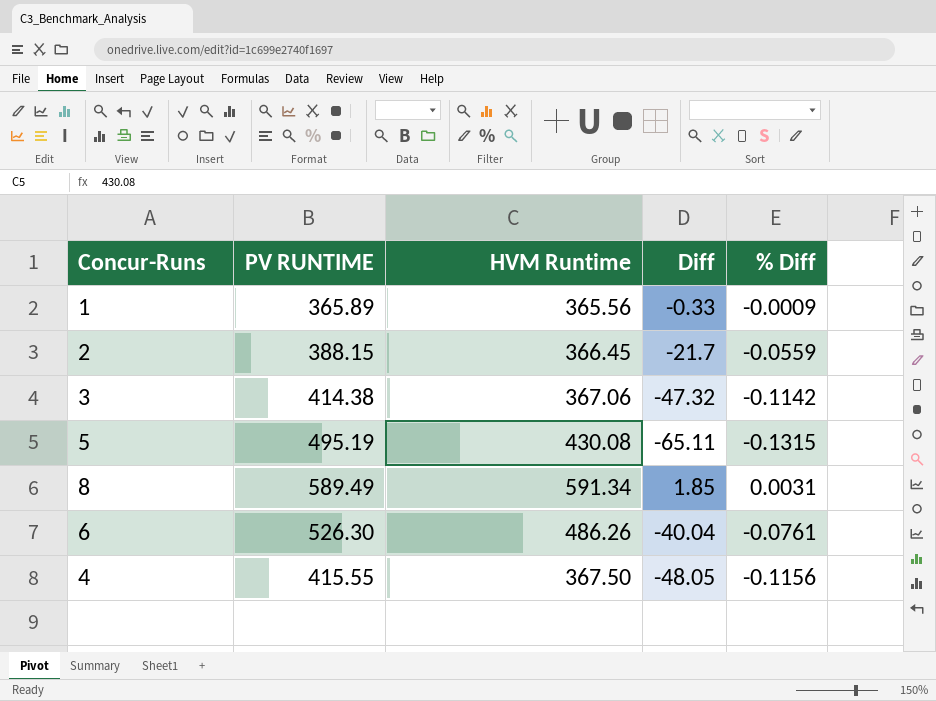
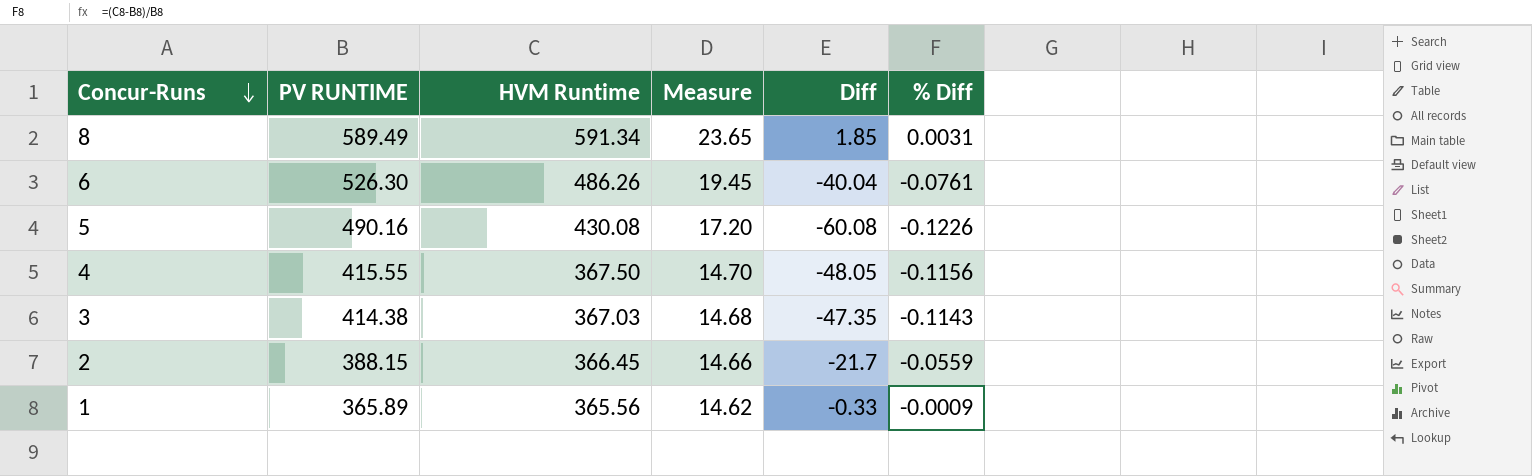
row order: none -> Concur-Runs descending
column Measure | formula: none -> [HVM Runtime] * 0.04
5 | PV RUNTIME: 495.19 -> 490.16
5 | Diff: -65.11 -> -60.08
5 | % Diff: -0.1315 -> -0.1226
3 | HVM Runtime: 367.06 -> 367.03
3 | Diff: -47.32 -> -47.35
3 | % Diff: -0.1142 -> -0.1143

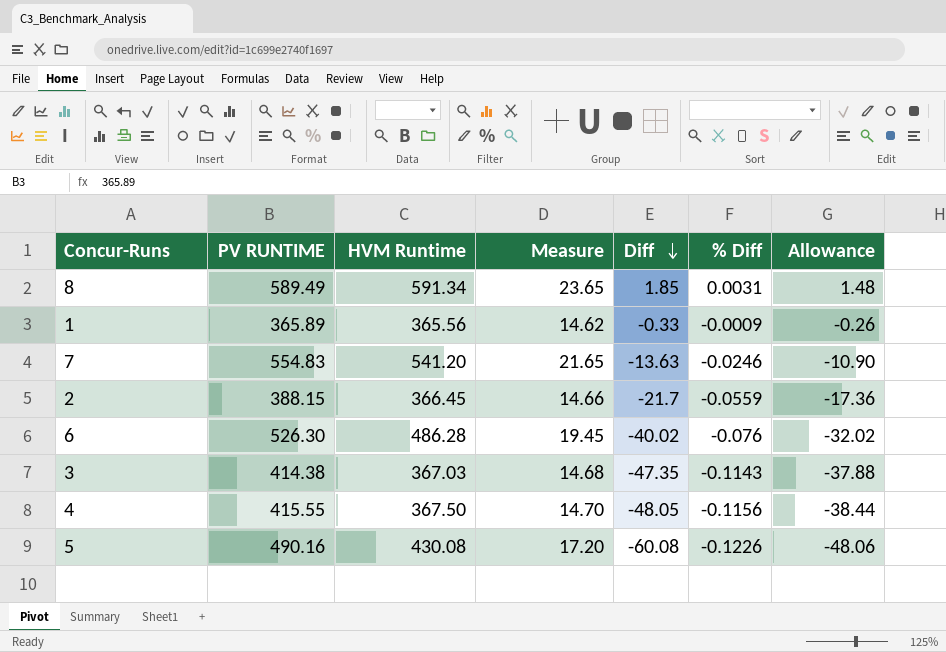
row order: Concur-Runs descending -> Diff descending
column Allowance | formula: none -> [Diff] * 0.8
row 7: none -> 554.83 | 541.20 | 21.65 | -13.63 | -0.0246 | -10.90
6 | HVM Runtime: 486.26 -> 486.28
6 | Diff: -40.04 -> -40.02
6 | % Diff: -0.0761 -> -0.076

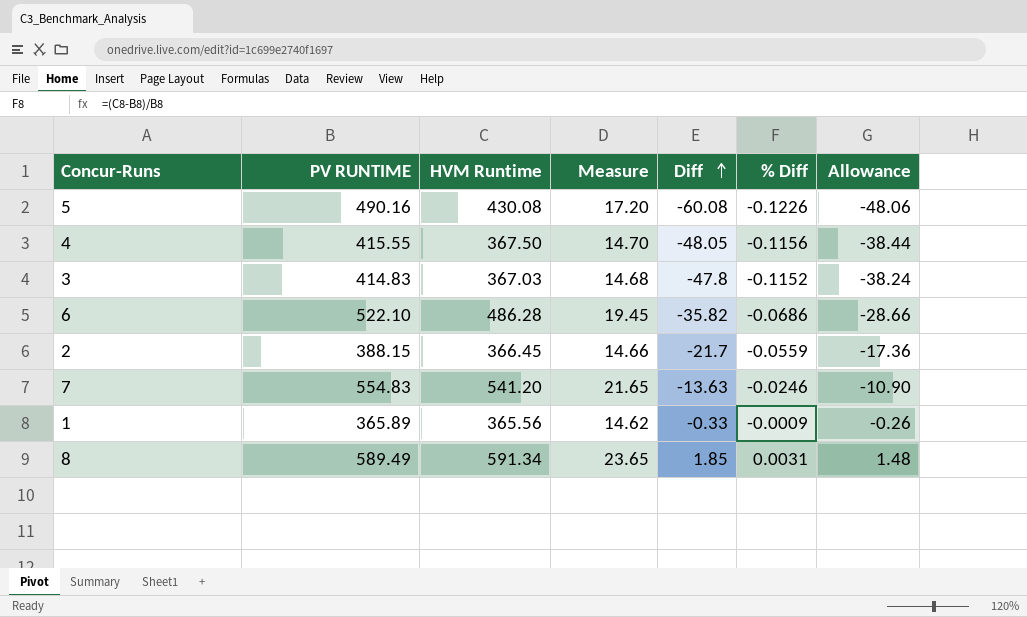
row order: Diff descending -> Diff ascending
3 | PV RUNTIME: 414.38 -> 414.83
3 | Diff: -47.35 -> -47.8
3 | % Diff: -0.1143 -> -0.1152
3 | Allowance: -37.88 -> -38.24
6 | PV RUNTIME: 526.30 -> 522.10
6 | Diff: -40.02 -> -35.82
6 | % Diff: -0.076 -> -0.0686
6 | Allowance: -32.02 -> -28.66

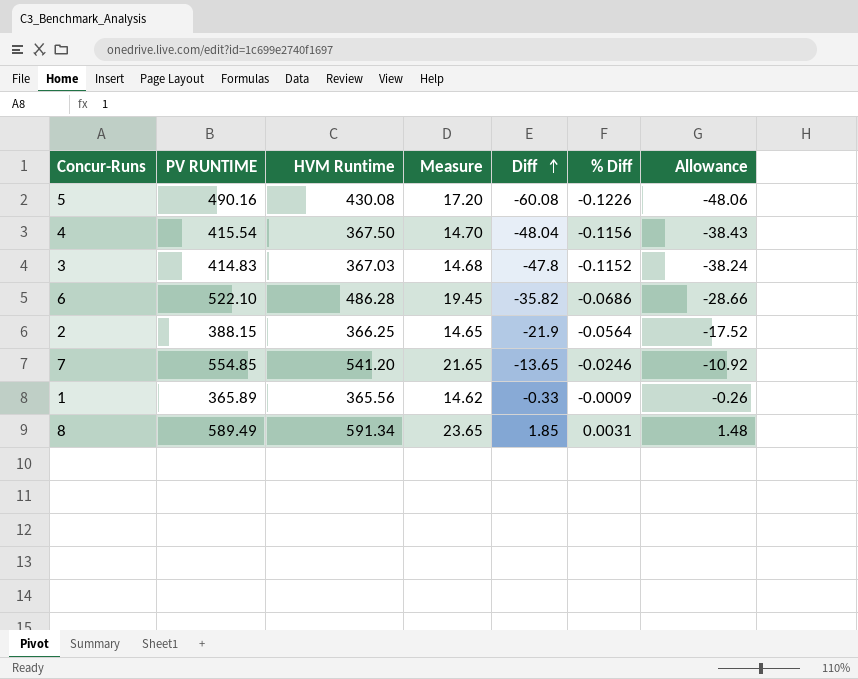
4 | PV RUNTIME: 415.55 -> 415.54
4 | Diff: -48.05 -> -48.04
4 | Allowance: -38.44 -> -38.43
2 | HVM Runtime: 366.45 -> 366.25
2 | Measure: 14.66 -> 14.65
2 | Diff: -21.7 -> -21.9
2 | % Diff: -0.0559 -> -0.0564
2 | Allowance: -17.36 -> -17.52
7 | PV RUNTIME: 554.83 -> 554.85
7 | Diff: -13.63 -> -13.65
7 | Allowance: -10.90 -> -10.92

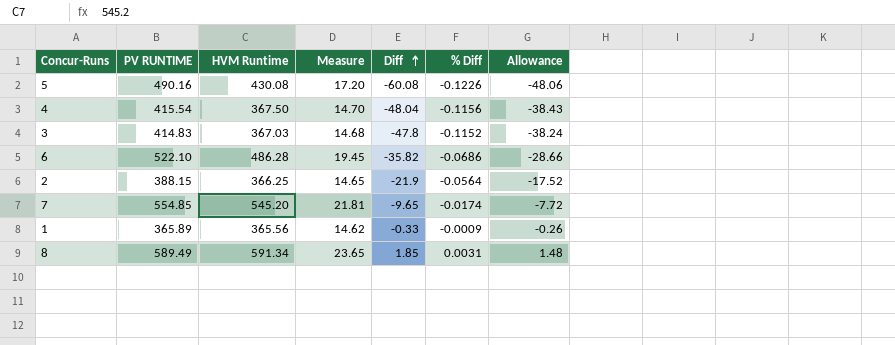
7 | HVM Runtime: 541.20 -> 545.20
7 | Measure: 21.65 -> 21.81
7 | Diff: -13.65 -> -9.65
7 | % Diff: -0.0246 -> -0.0174
7 | Allowance: -10.92 -> -7.72

